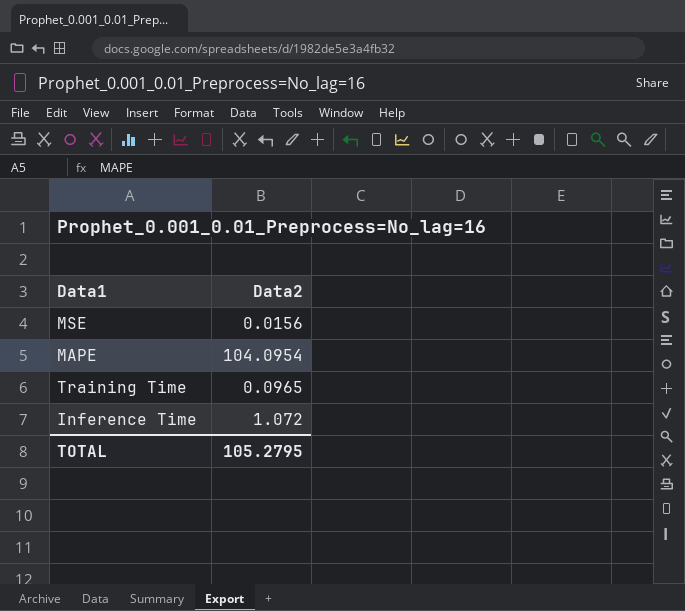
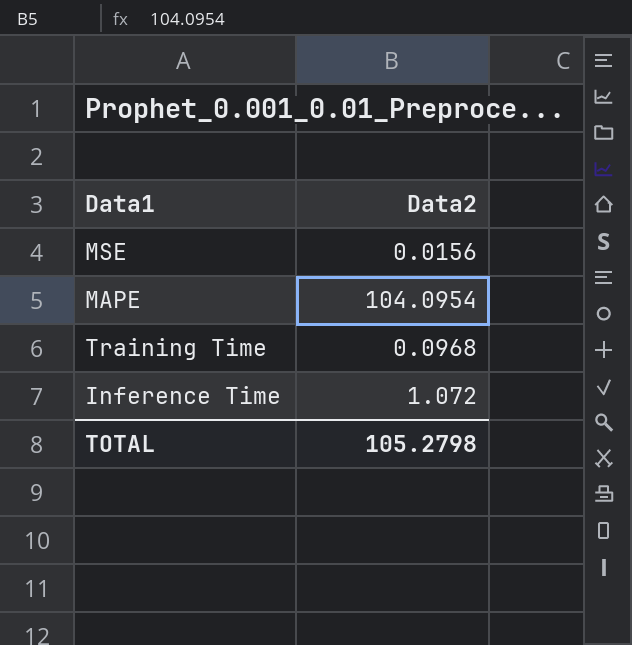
Training Time | Data2: 0.0965 -> 0.0968
TOTAL | Data2: 105.2795 -> 105.2798

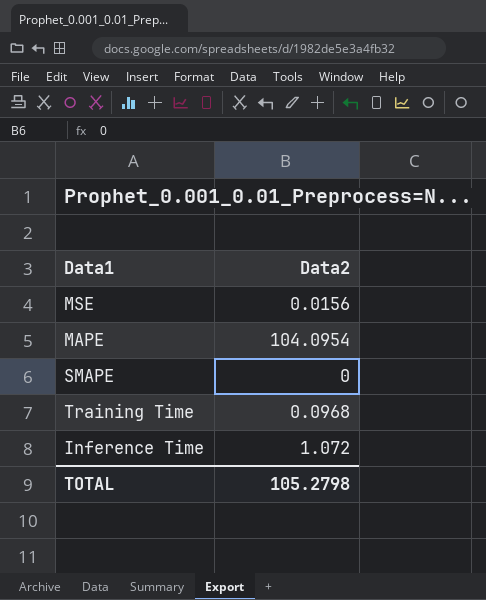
row SMAPE: none -> 0

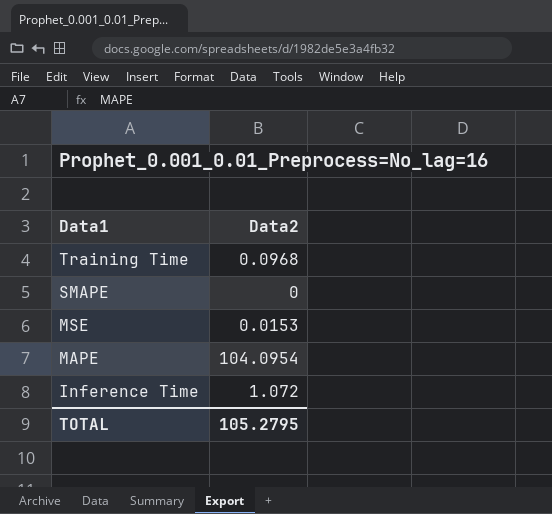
row order: none -> Data1 descending
MSE | Data2: 0.0156 -> 0.0153
TOTAL | Data2: 105.2798 -> 105.2795

